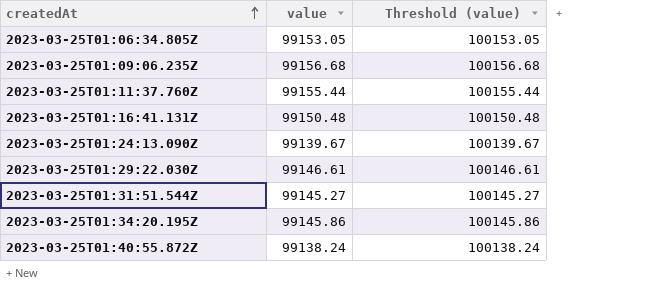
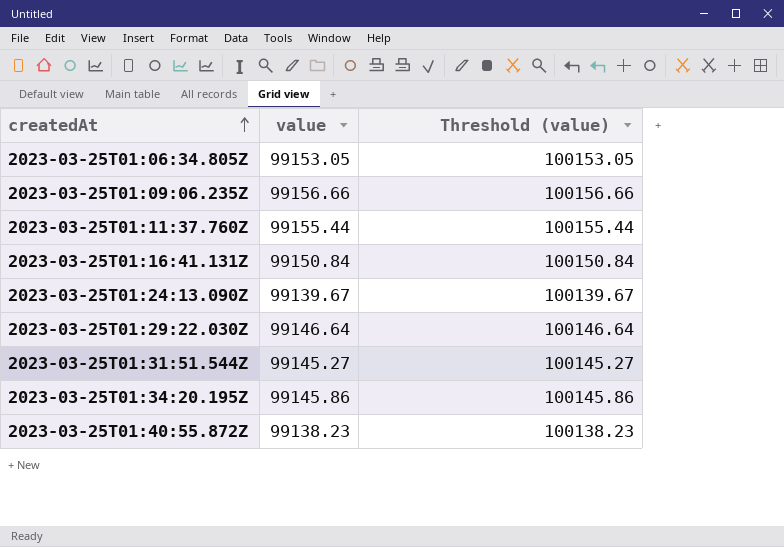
2023-03-25T01:09:06.235Z | value: 99156.68 -> 99156.66
2023-03-25T01:09:06.235Z | Threshold (value): 100156.68 -> 100156.66
2023-03-25T01:16:41.131Z | value: 99150.48 -> 99150.84
2023-03-25T01:16:41.131Z | Threshold (value): 100150.48 -> 100150.84
2023-03-25T01:29:22.030Z | value: 99146.61 -> 99146.64
2023-03-25T01:29:22.030Z | Threshold (value): 100146.61 -> 100146.64
2023-03-25T01:40:55.872Z | value: 99138.24 -> 99138.23
2023-03-25T01:40:55.872Z | Threshold (value): 100138.24 -> 100138.23

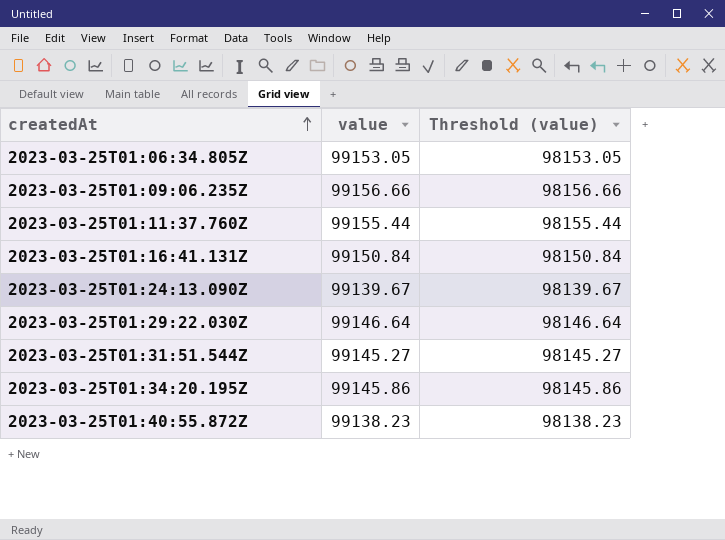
column Threshold (value) | formula: [value] + 1000 -> [value] - 1000

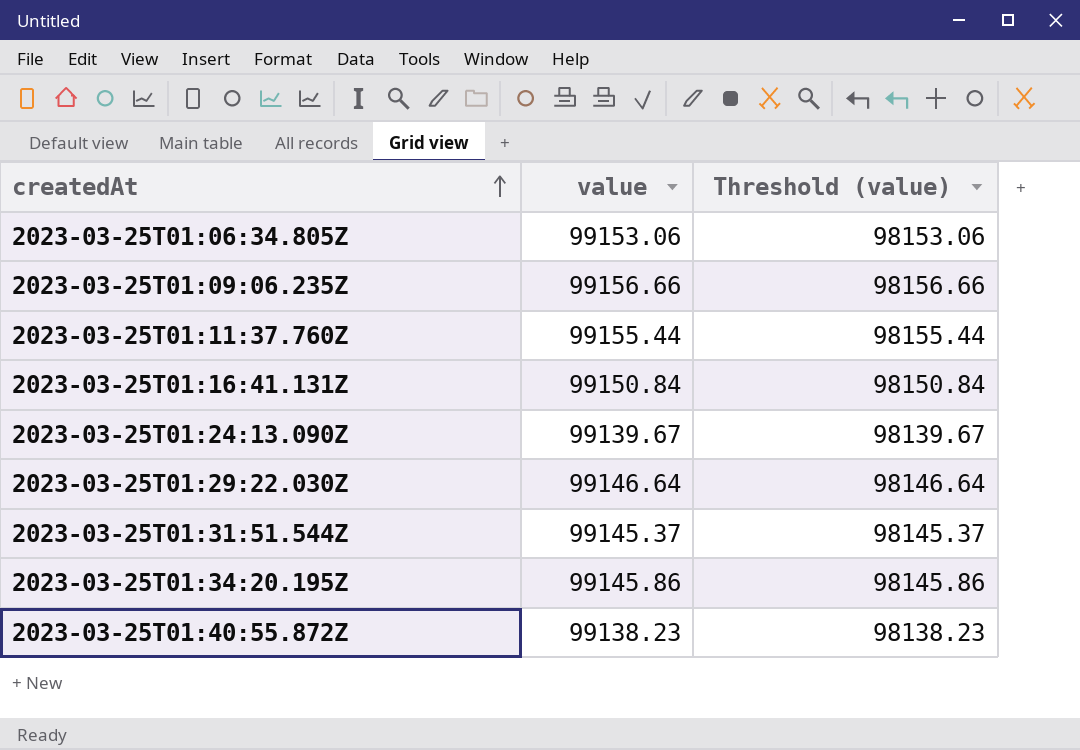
2023-03-25T01:06:34.805Z | value: 99153.05 -> 99153.06
2023-03-25T01:06:34.805Z | Threshold (value): 98153.05 -> 98153.06
2023-03-25T01:31:51.544Z | value: 99145.27 -> 99145.37
2023-03-25T01:31:51.544Z | Threshold (value): 98145.27 -> 98145.37

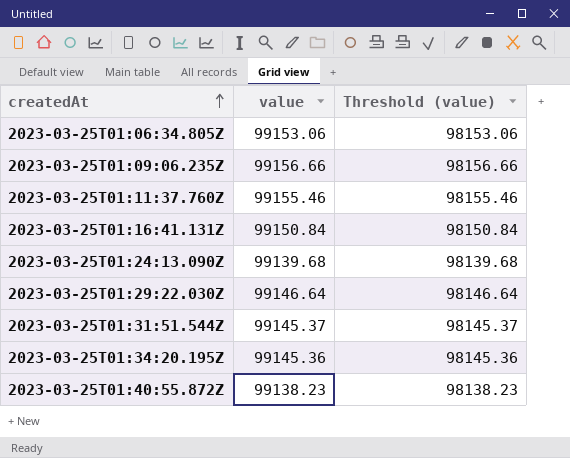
2023-03-25T01:11:37.760Z | value: 99155.44 -> 99155.46
2023-03-25T01:11:37.760Z | Threshold (value): 98155.44 -> 98155.46
2023-03-25T01:24:13.090Z | value: 99139.67 -> 99139.68
2023-03-25T01:24:13.090Z | Threshold (value): 98139.67 -> 98139.68
2023-03-25T01:34:20.195Z | value: 99145.86 -> 99145.36
2023-03-25T01:34:20.195Z | Threshold (value): 98145.86 -> 98145.36

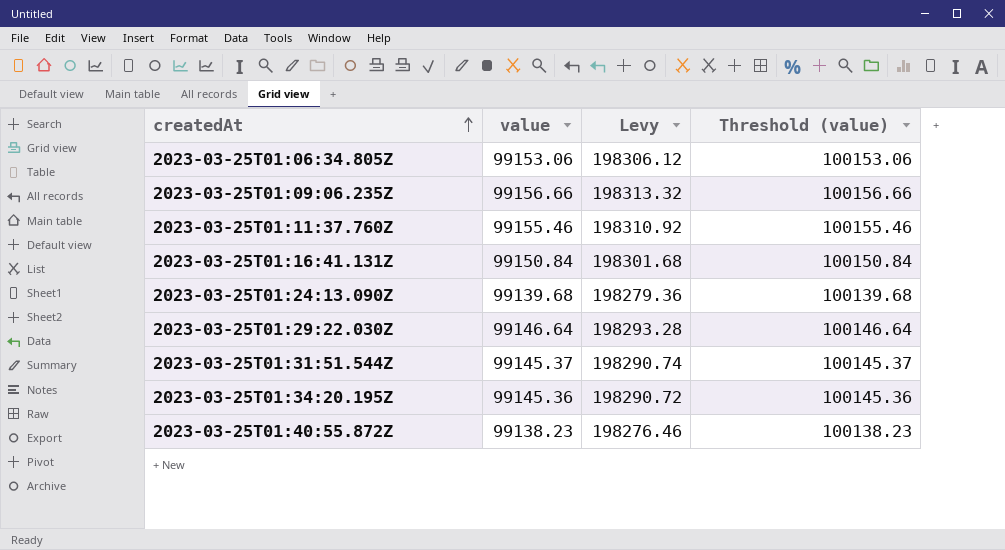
column Levy | formula: none -> [value] * 2
column Threshold (value) | formula: [value] - 1000 -> [value] + 1000

